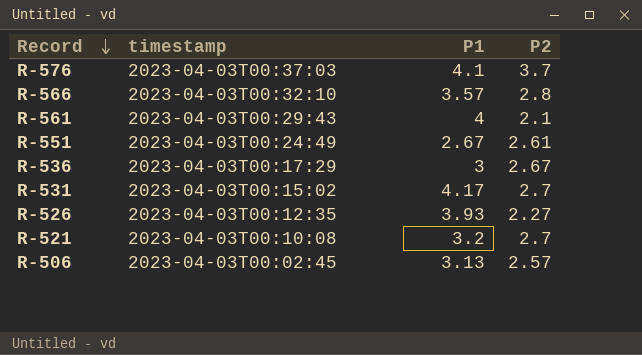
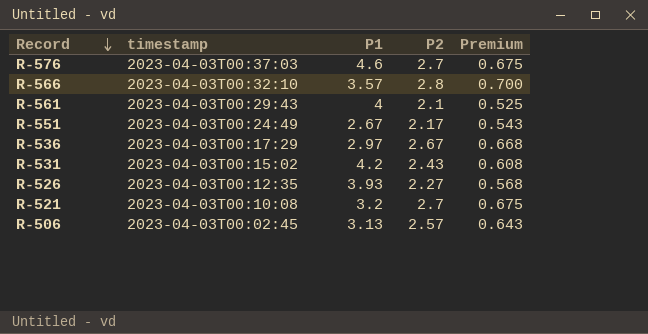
column Premium | formula: none -> [P2] * 0.25
R-576 | P1: 4.1 -> 4.6
R-576 | P2: 3.7 -> 2.7
R-551 | P2: 2.61 -> 2.17
R-536 | P1: 3 -> 2.97
R-531 | P1: 4.17 -> 4.2
R-531 | P2: 2.7 -> 2.43

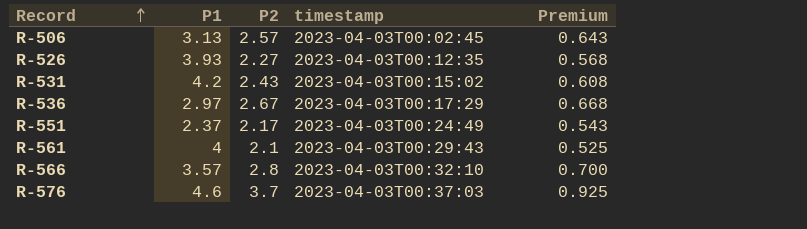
row order: Record descending -> Record ascending
column timestamp | position: 2 -> 4
row R-521: 2023-04-03T00:10:08 | 3.2 | 2.7 | 0.675 -> none
R-551 | P1: 2.67 -> 2.37
R-576 | P2: 2.7 -> 3.7
R-576 | Premium: 0.675 -> 0.925

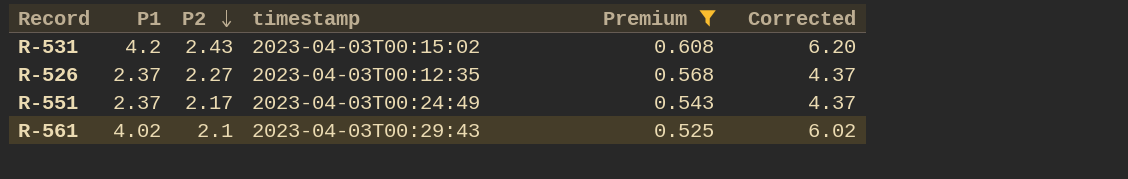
filter: none -> Premium <= 0.608
row order: Record ascending -> P2 descending
column Corrected | formula: none -> [P1] + 2
R-526 | P1: 3.93 -> 2.37
R-561 | P1: 4 -> 4.02

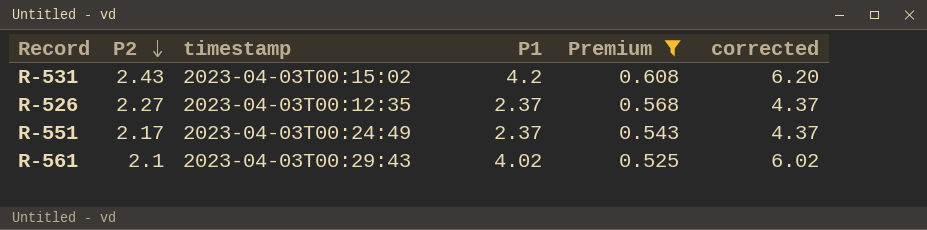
column P1 | position: 2 -> 4
column name: Corrected -> corrected

